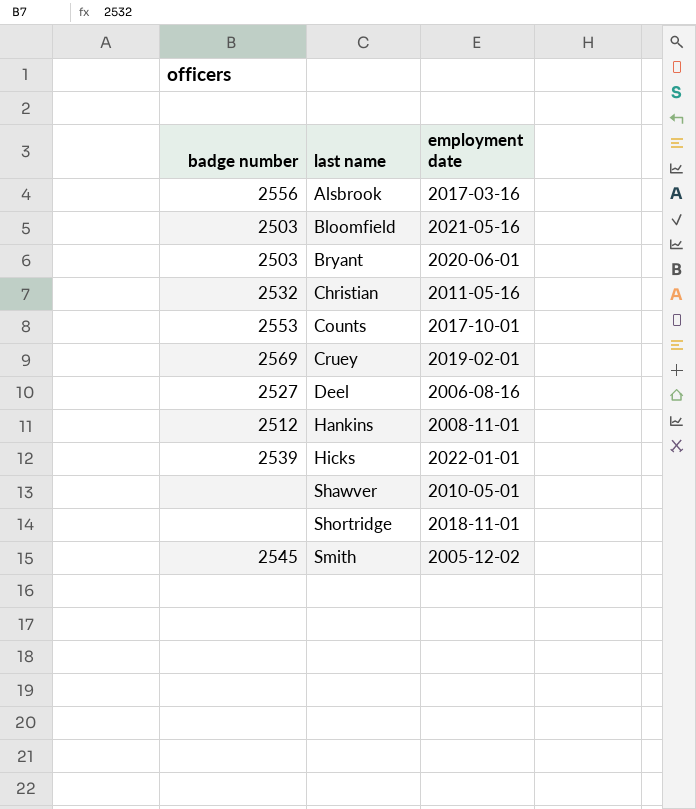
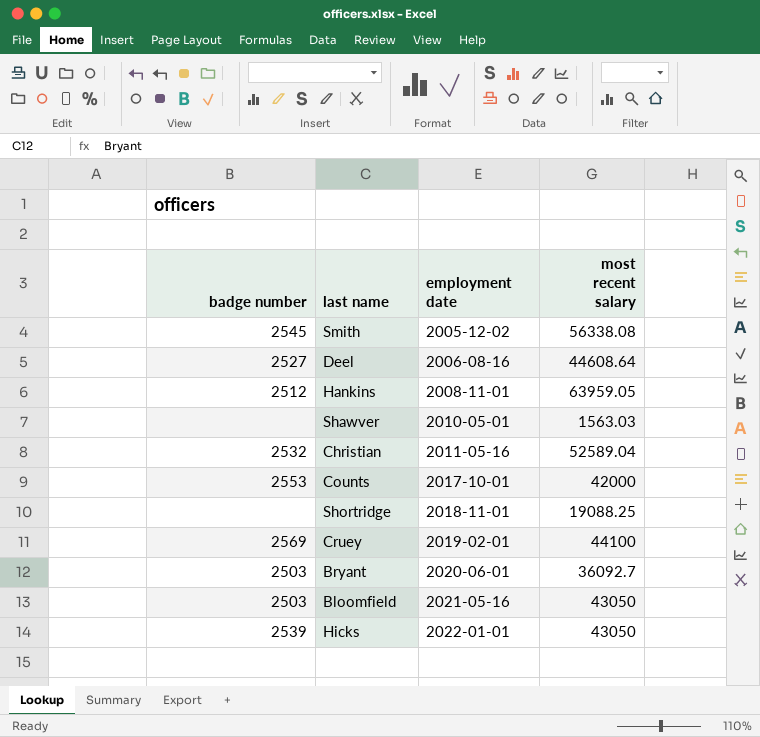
row order: last name ascending -> employment date ascending
column most recent salary | position: none -> 4
row Alsbrook: 2556 | 2017-03-16 -> none

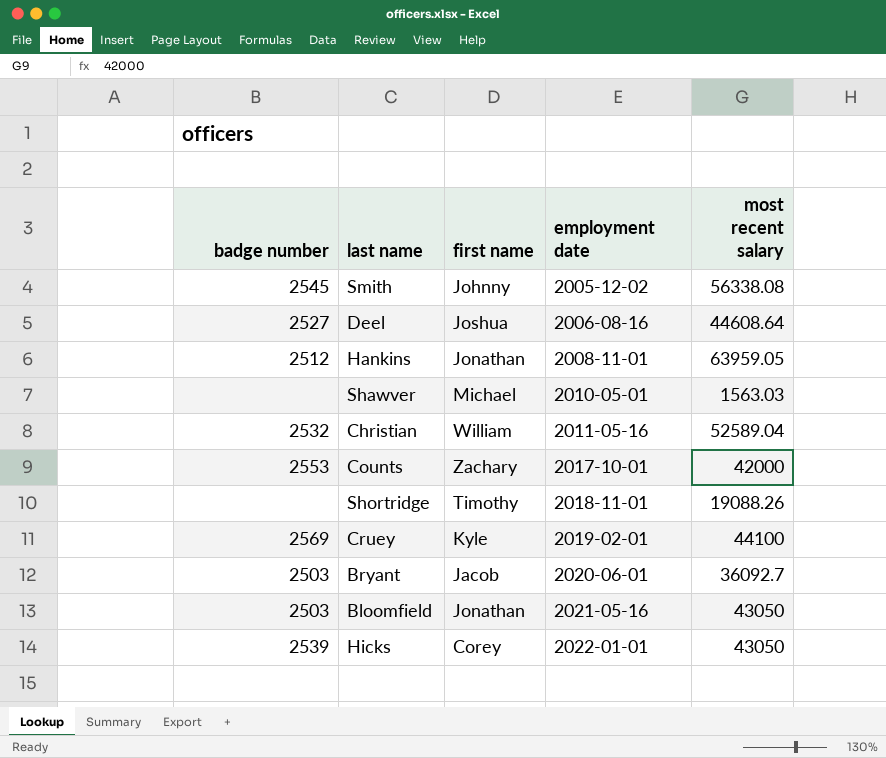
column first name | position: none -> 3
Shortridge | most recent salary: 19088.25 -> 19088.26

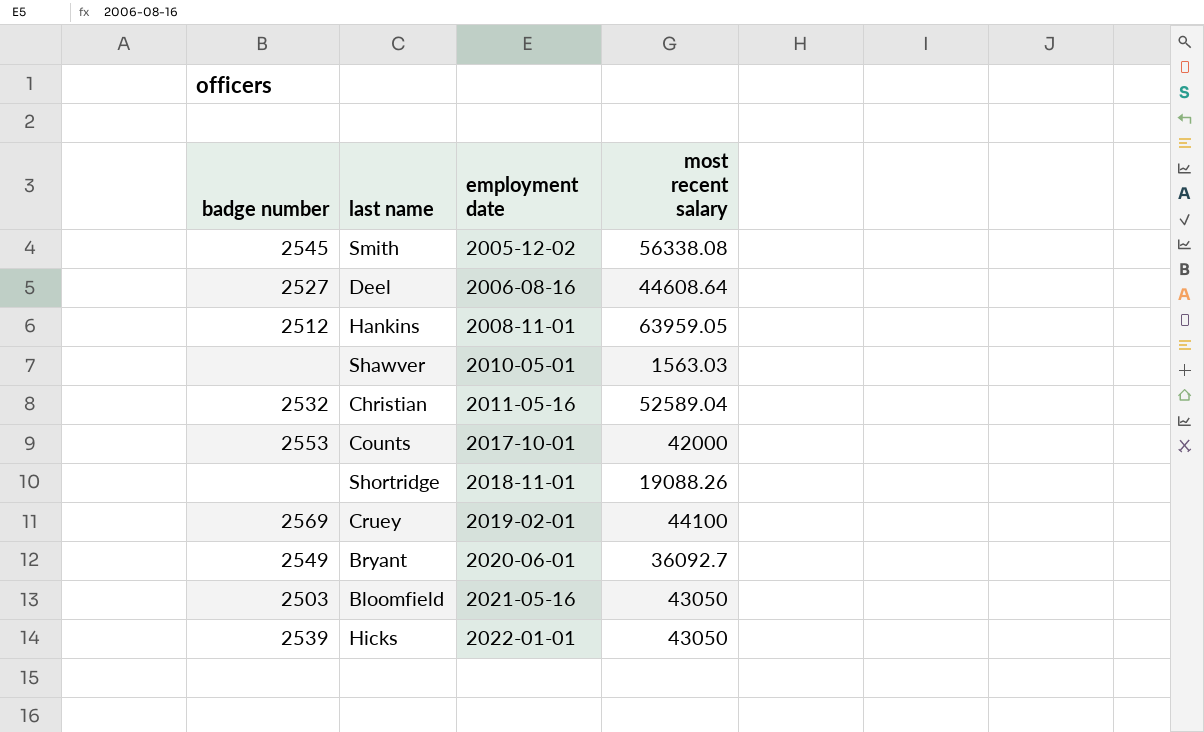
column first name | position: 3 -> none
Bryant | badge number: 2503 -> 2549

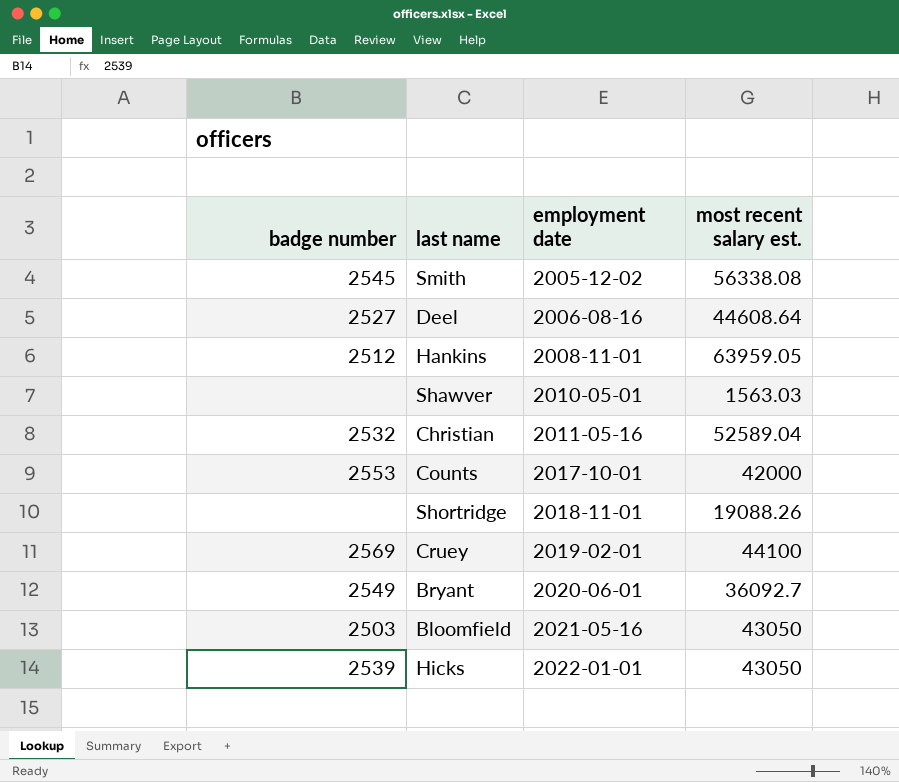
column name: most recent salary -> most recent salary est.

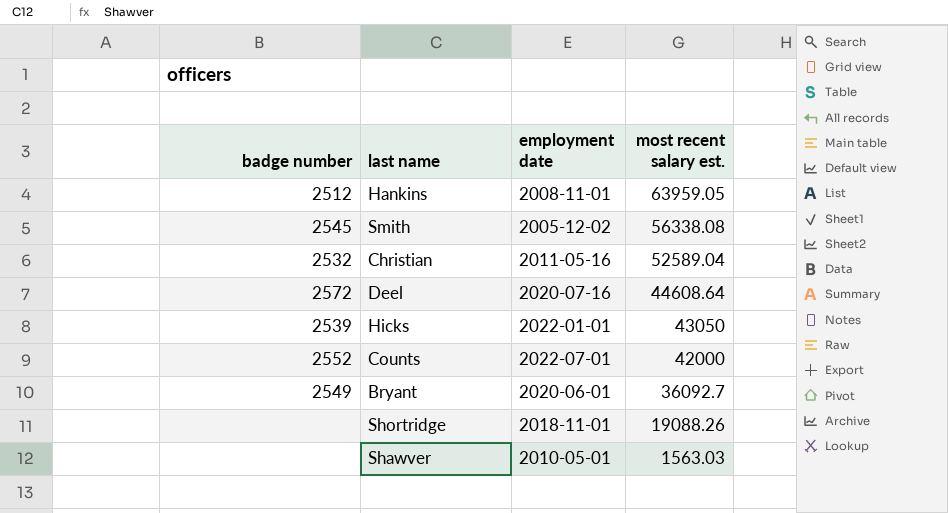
row order: employment date ascending -> most recent salary est. descending
row Cruey: 2569 | 2019-02-01 | 44100 -> none
row Bloomfield: 2503 | 2021-05-16 | 43050 -> none
Deel | badge number: 2527 -> 2572
Deel | employment date: 2006-08-16 -> 2020-07-16
Counts | badge number: 2553 -> 2552
Counts | employment date: 2017-10-01 -> 2022-07-01

